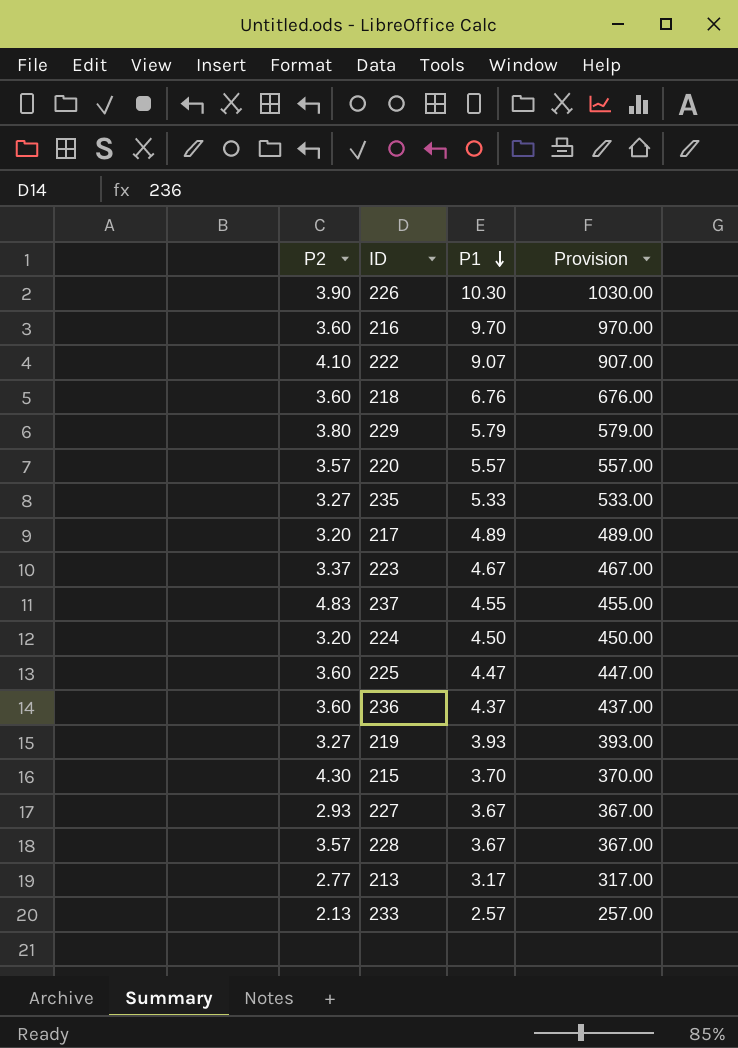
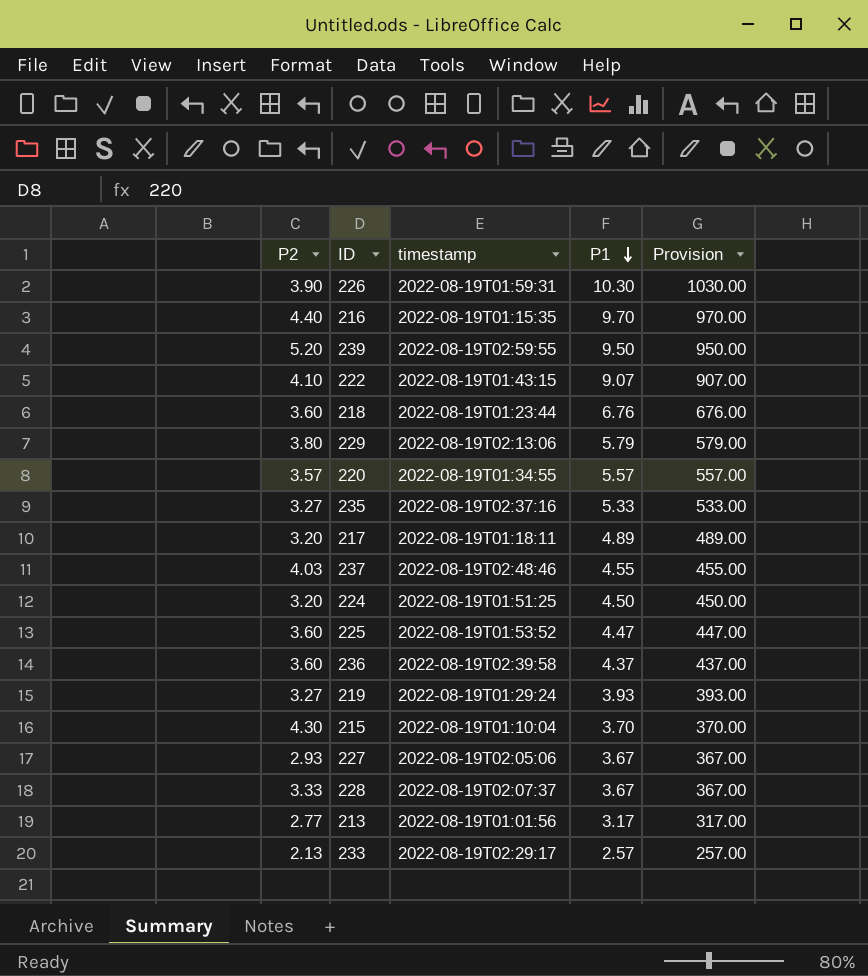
column timestamp | position: none -> 3
row 223: 3.37 | 4.67 | 467.00 -> none
216 | P2: 3.60 -> 4.40
row 239: none -> 5.20 | 2022-08-19T02:59:55 | 9.50 | 950.00
237 | P2: 4.83 -> 4.03
228 | P2: 3.57 -> 3.33

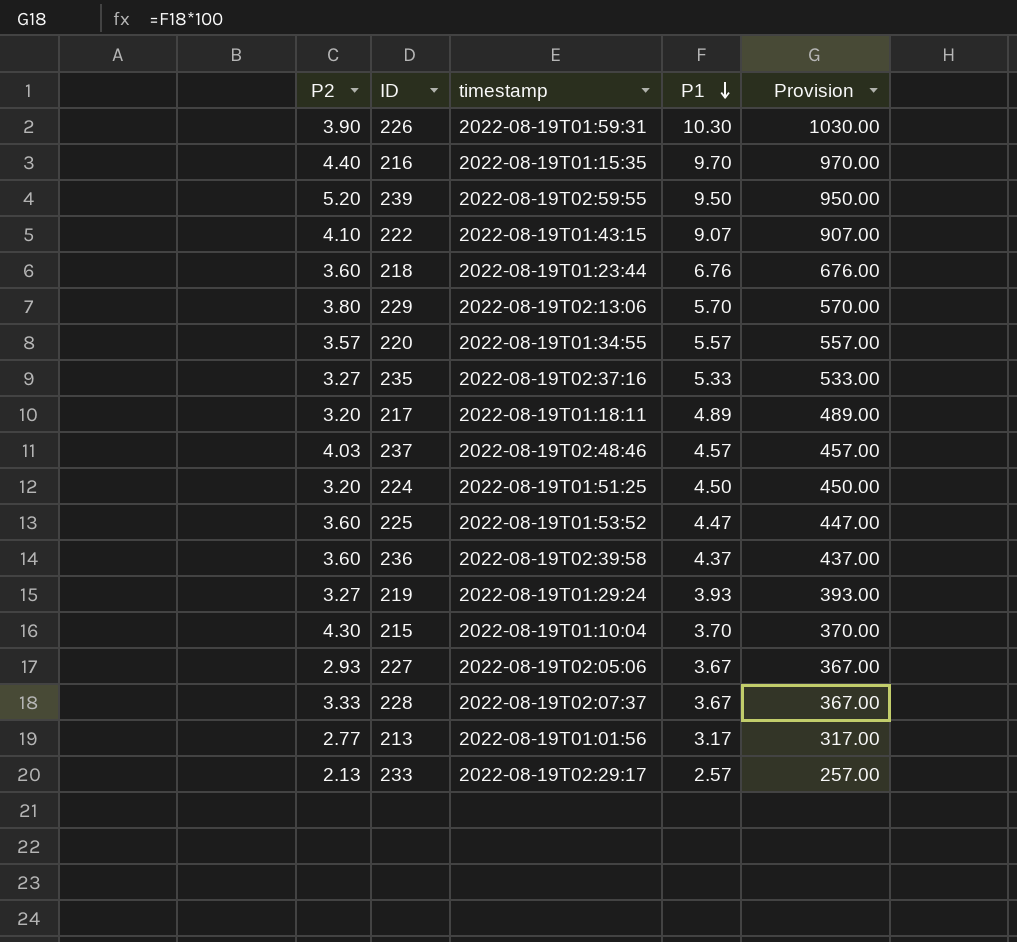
229 | P1: 5.79 -> 5.70
229 | Provision: 579.00 -> 570.00
237 | P1: 4.55 -> 4.57
237 | Provision: 455.00 -> 457.00

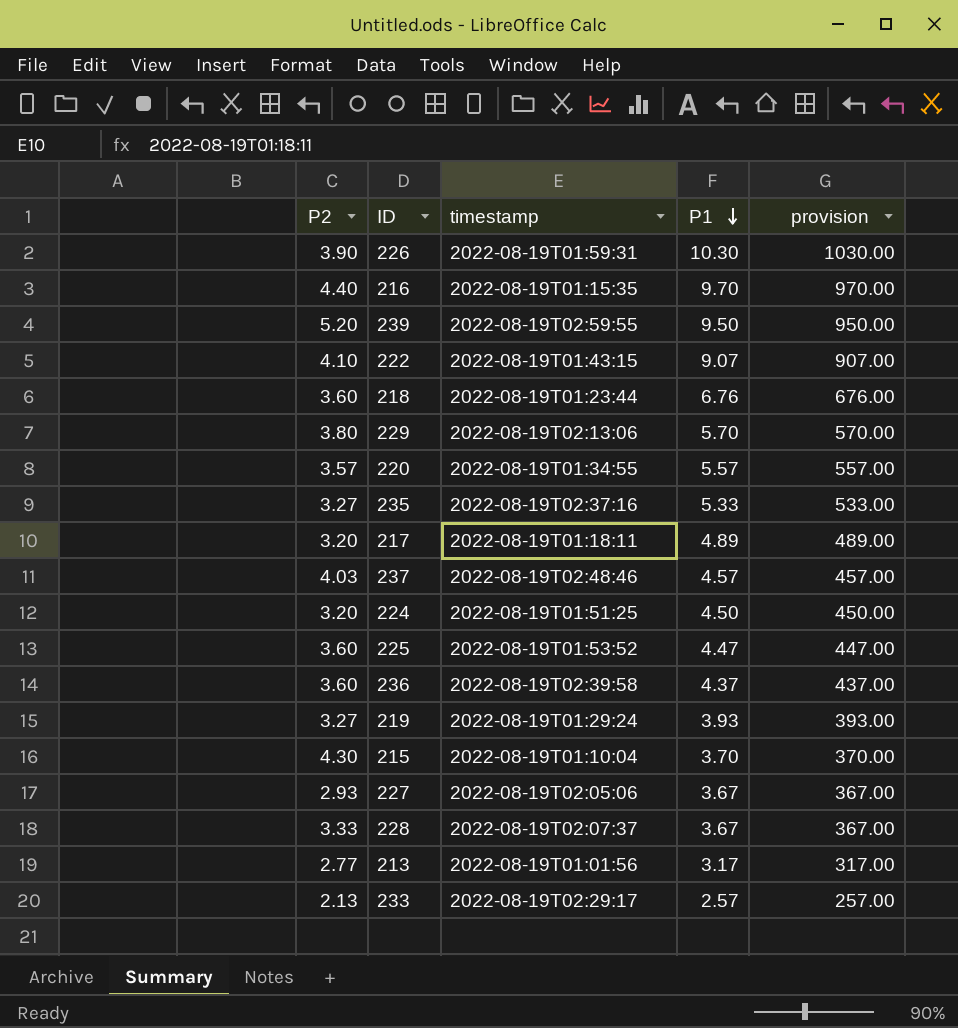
column name: Provision -> provision

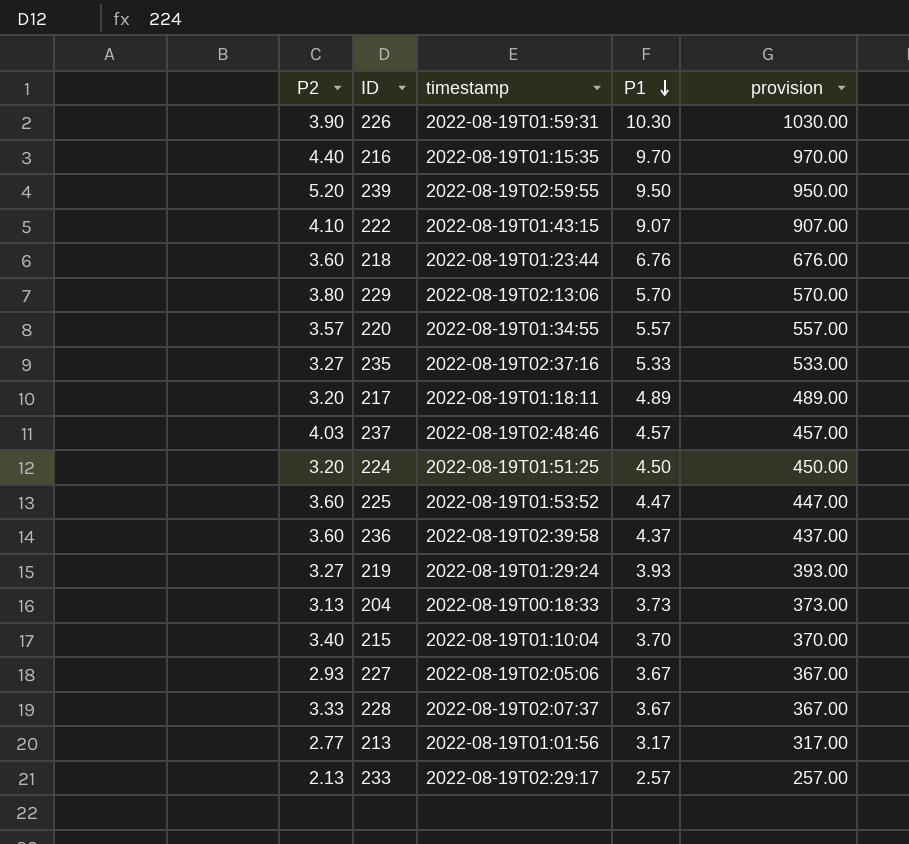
row 204: none -> 3.13 | 2022-08-19T00:18:33 | 3.73 | 373.00
215 | P2: 4.30 -> 3.40

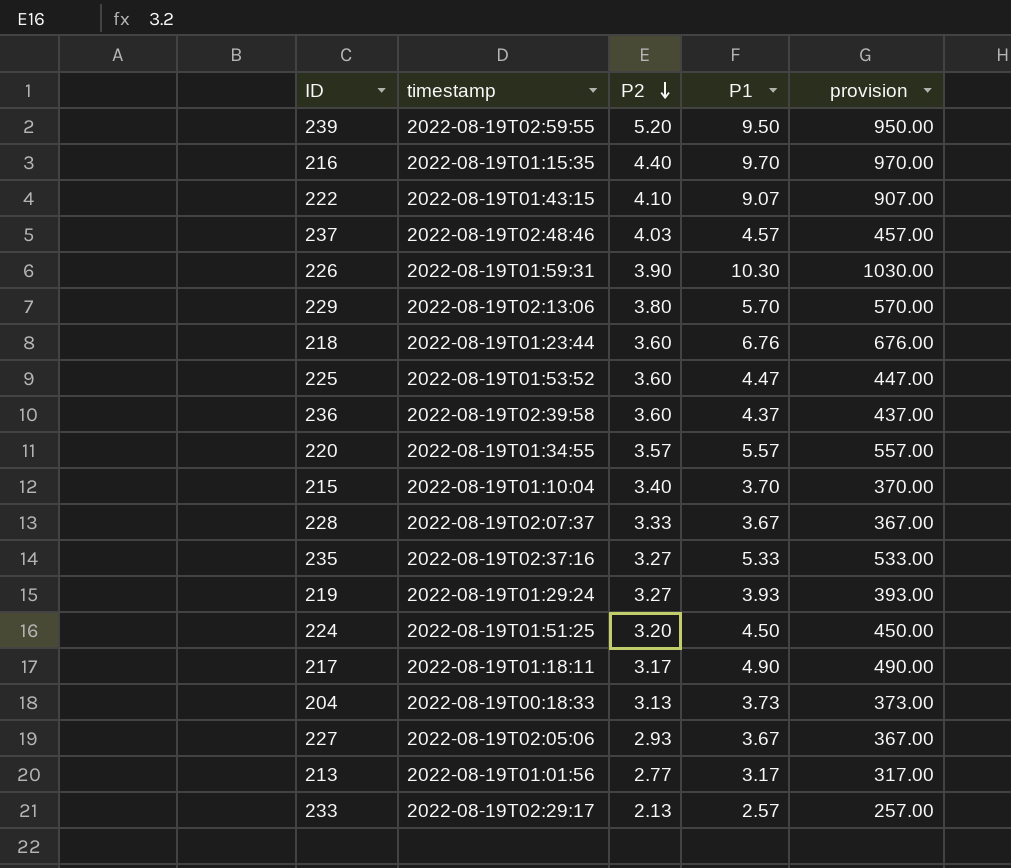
row order: P1 descending -> P2 descending
column P2 | position: 1 -> 3
217 | P2: 3.20 -> 3.17
217 | P1: 4.89 -> 4.90
217 | provision: 489.00 -> 490.00

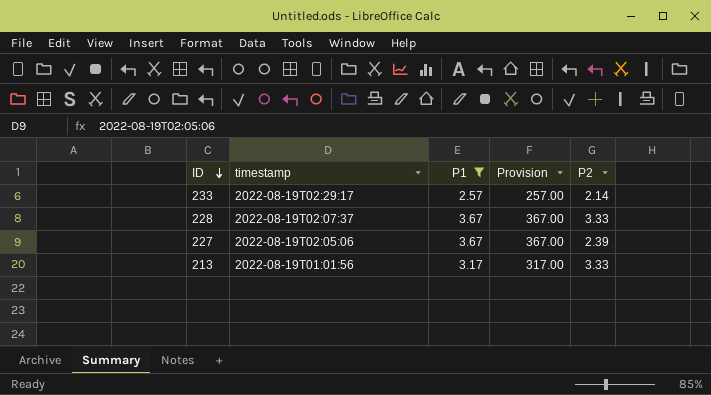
filter: none -> P1 <= 3.67
row order: P2 descending -> ID descending
column name: provision -> Provision
column P2 | position: 3 -> 5
233 | P2: 2.13 -> 2.14
227 | P2: 2.93 -> 2.39
213 | P2: 2.77 -> 3.33

